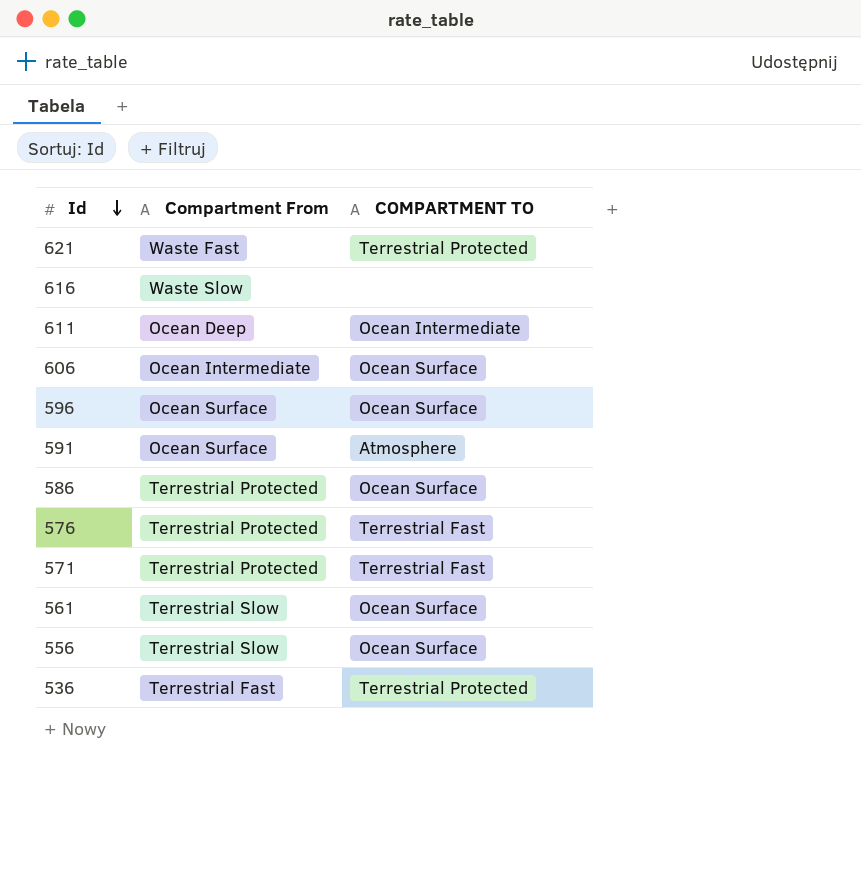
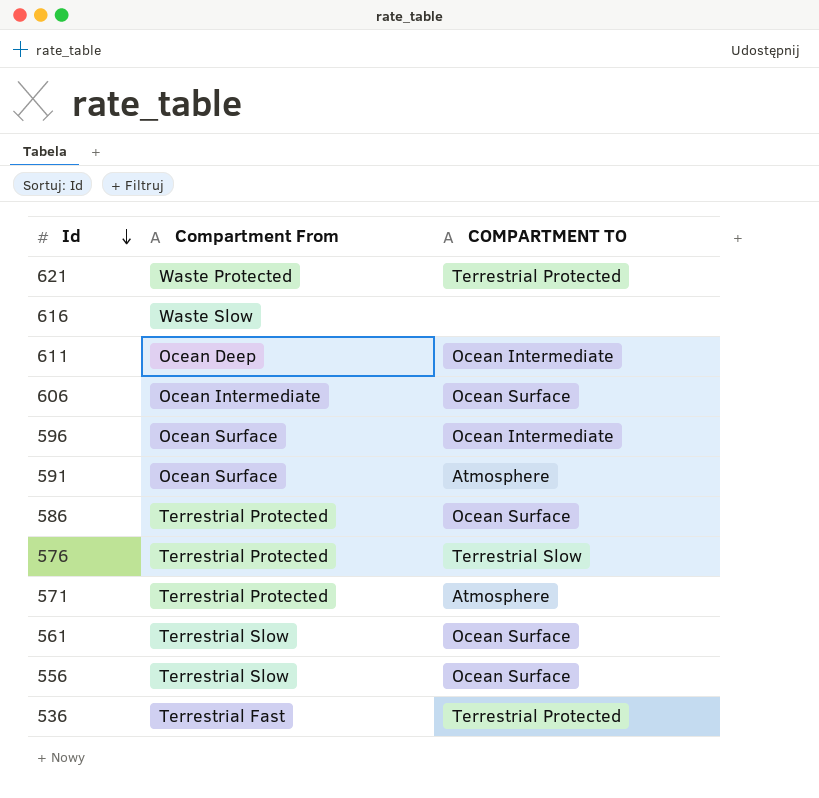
621 | Compartment From: Waste Fast -> Waste Protected
596 | COMPARTMENT TO: Ocean Surface -> Ocean Intermediate
576 | COMPARTMENT TO: Terrestrial Fast -> Terrestrial Slow
571 | COMPARTMENT TO: Terrestrial Fast -> Atmosphere

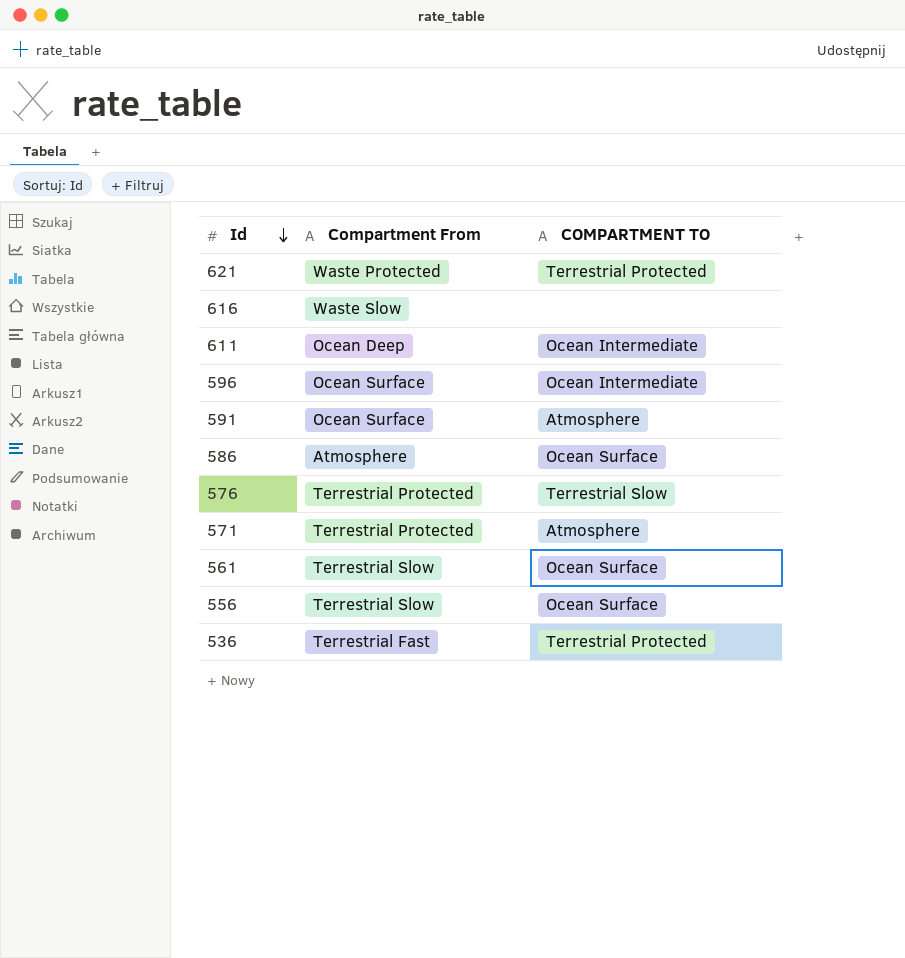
row 606: Ocean Intermediate | Ocean Surface -> none
586 | Compartment From: Terrestrial Protected -> Atmosphere

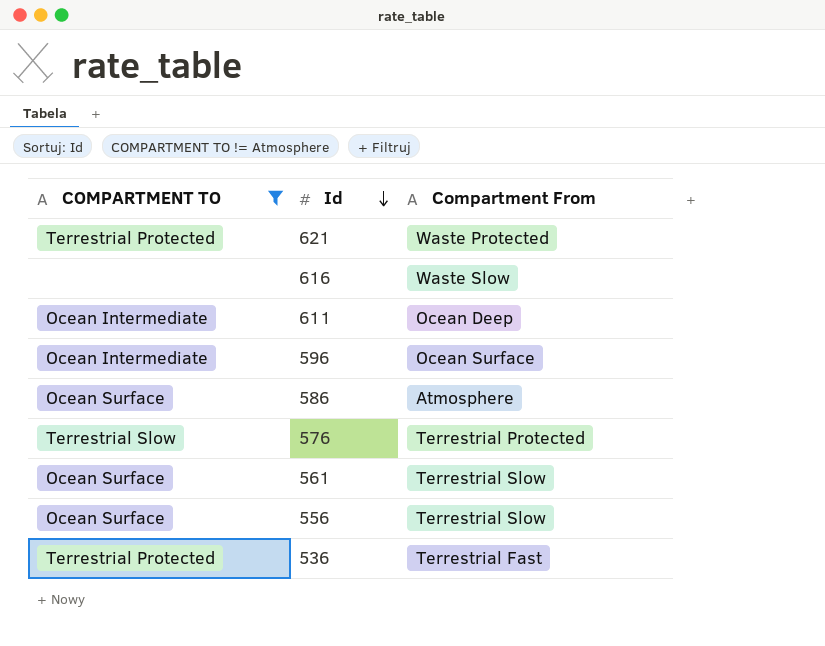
filter: none -> COMPARTMENT TO != Atmosphere
column COMPARTMENT TO | position: 3 -> 1

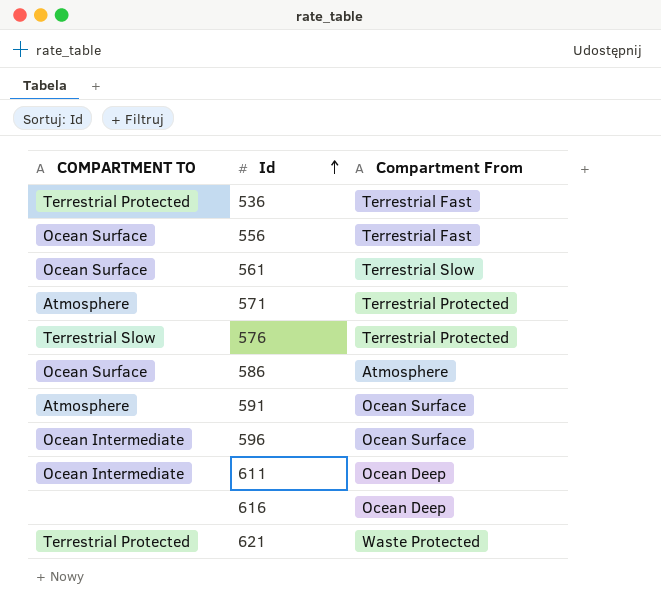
filter: COMPARTMENT TO != Atmosphere -> none
row order: Id descending -> Id ascending
556 | Compartment From: Terrestrial Slow -> Terrestrial Fast
616 | Compartment From: Waste Slow -> Ocean Deep

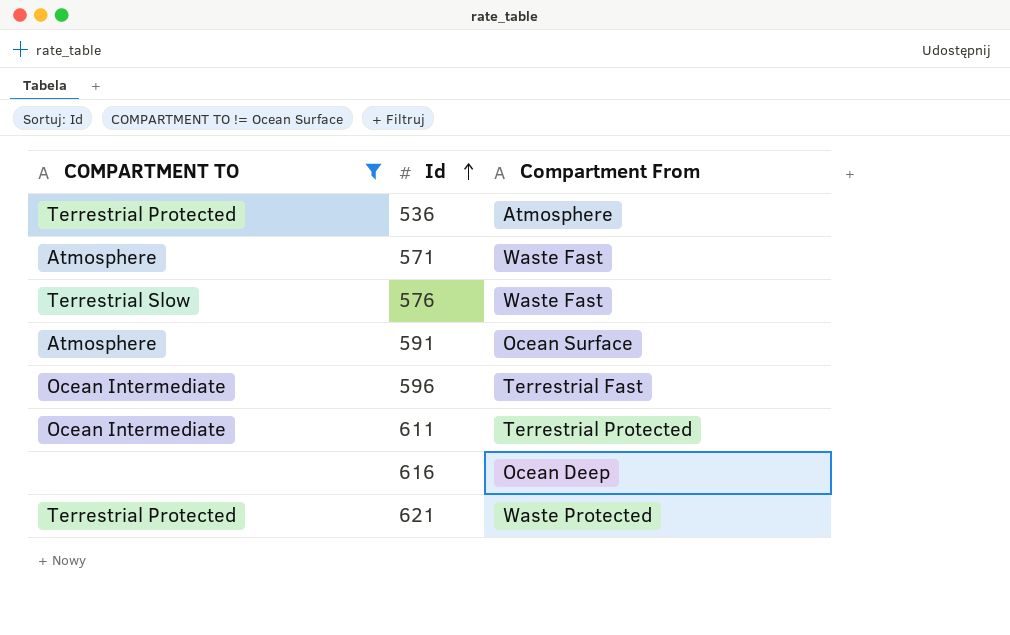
filter: none -> COMPARTMENT TO != Ocean Surface
536 | Compartment From: Terrestrial Fast -> Atmosphere
571 | Compartment From: Terrestrial Protected -> Waste Fast
576 | Compartment From: Terrestrial Protected -> Waste Fast
596 | Compartment From: Ocean Surface -> Terrestrial Fast
611 | Compartment From: Ocean Deep -> Terrestrial Protected

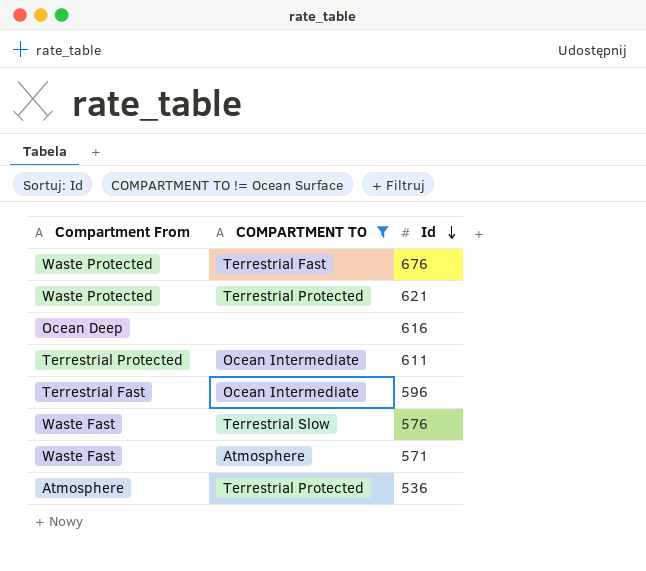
row order: Id ascending -> Id descending
column Compartment From | position: 3 -> 1
row 591: Atmosphere | Ocean Surface -> none
row 676: none -> Waste Protected | Terrestrial Fast

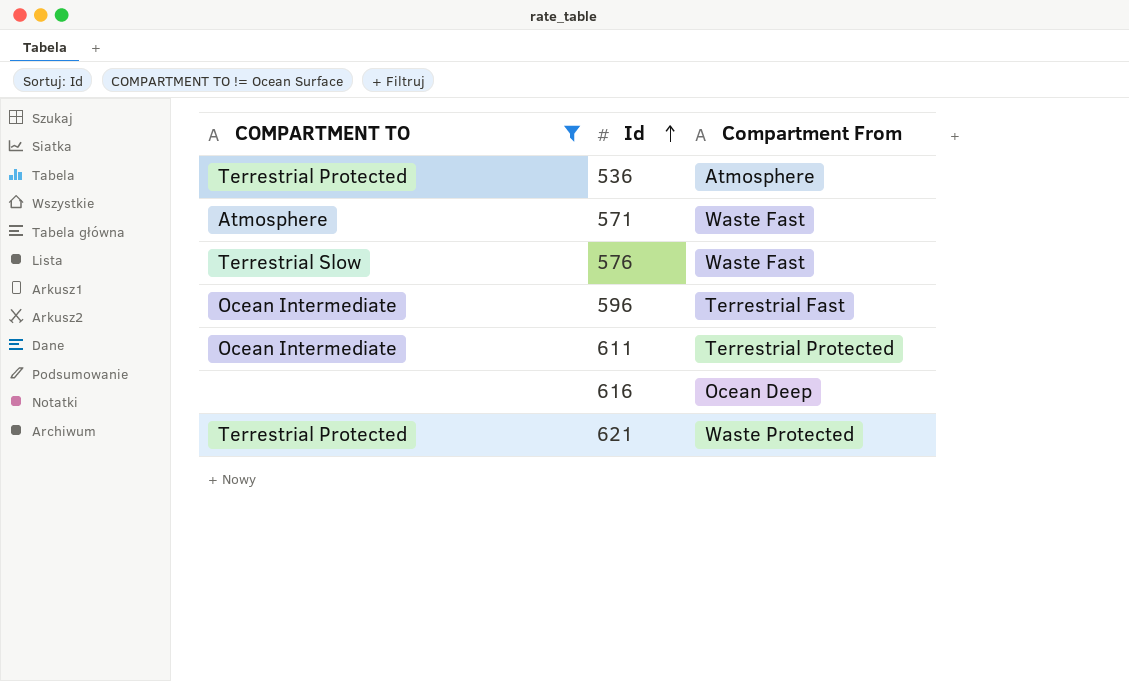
row order: Id descending -> Id ascending
column Compartment From | position: 1 -> 3
row 676: Waste Protected | Terrestrial Fast -> none

